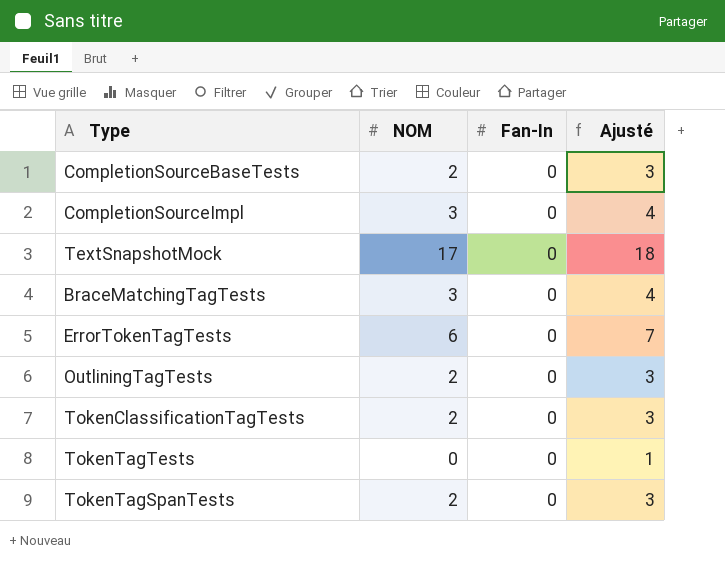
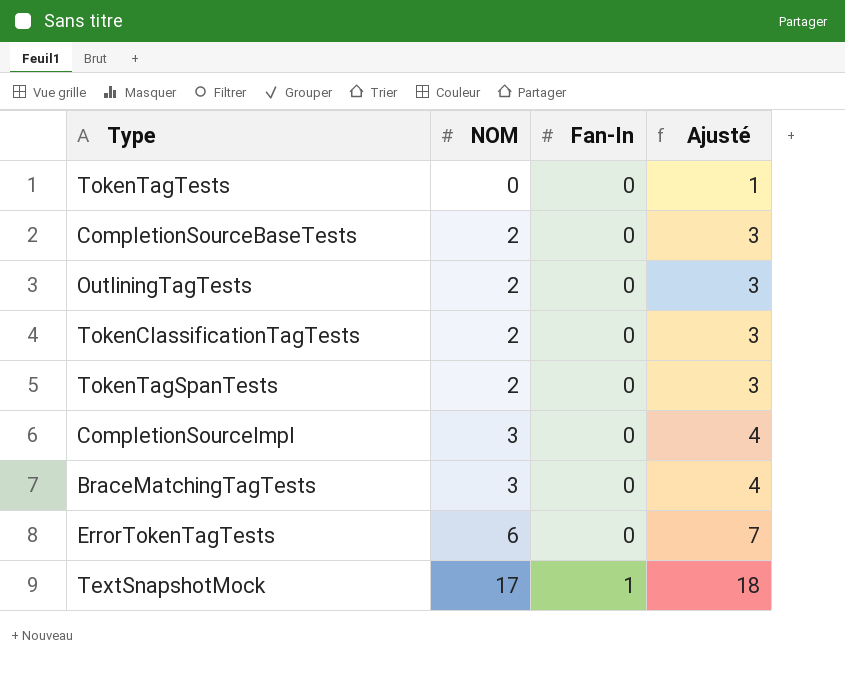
row order: none -> NOM ascending
TextSnapshotMock | Fan-In: 0 -> 1

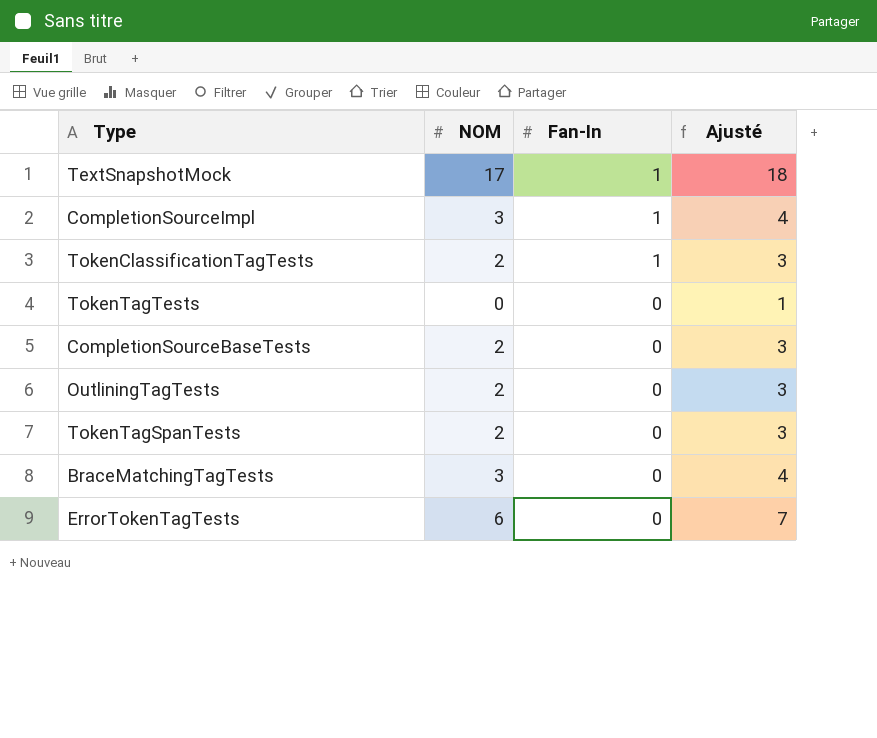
row order: NOM ascending -> Fan-In descending
CompletionSourceImpl | Fan-In: 0 -> 1
TokenClassificationTagTests | Fan-In: 0 -> 1

